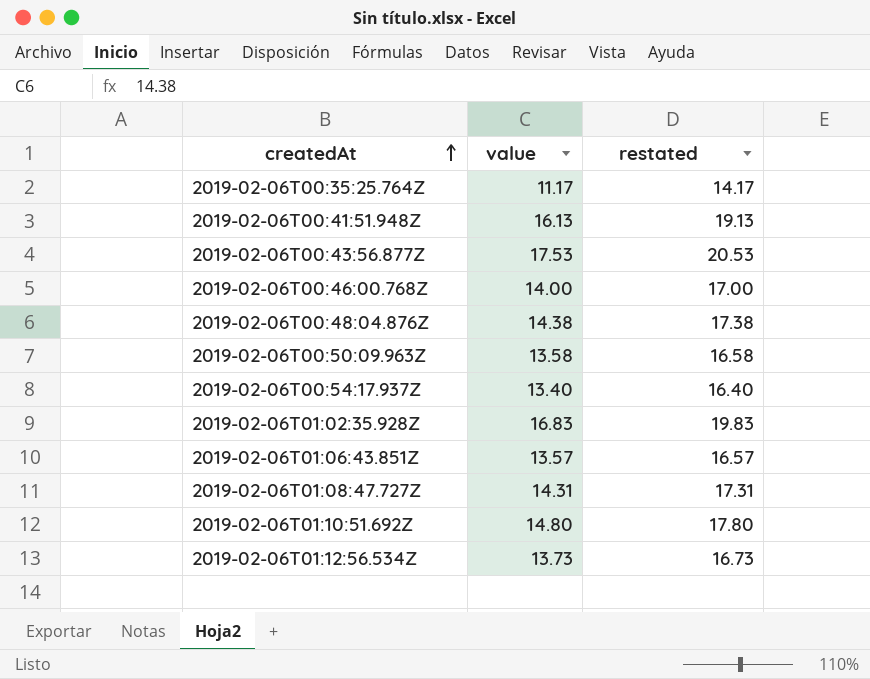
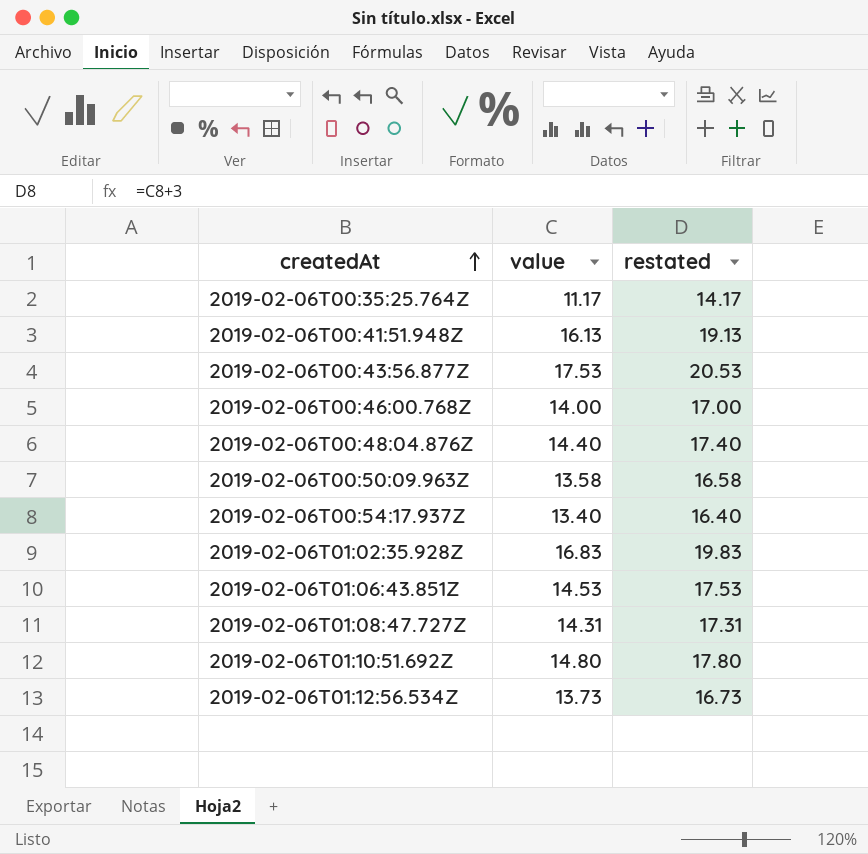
2019-02-06T00:48:04.876Z | value: 14.38 -> 14.40
2019-02-06T00:48:04.876Z | restated: 17.38 -> 17.40
2019-02-06T01:06:43.851Z | value: 13.57 -> 14.53
2019-02-06T01:06:43.851Z | restated: 16.57 -> 17.53

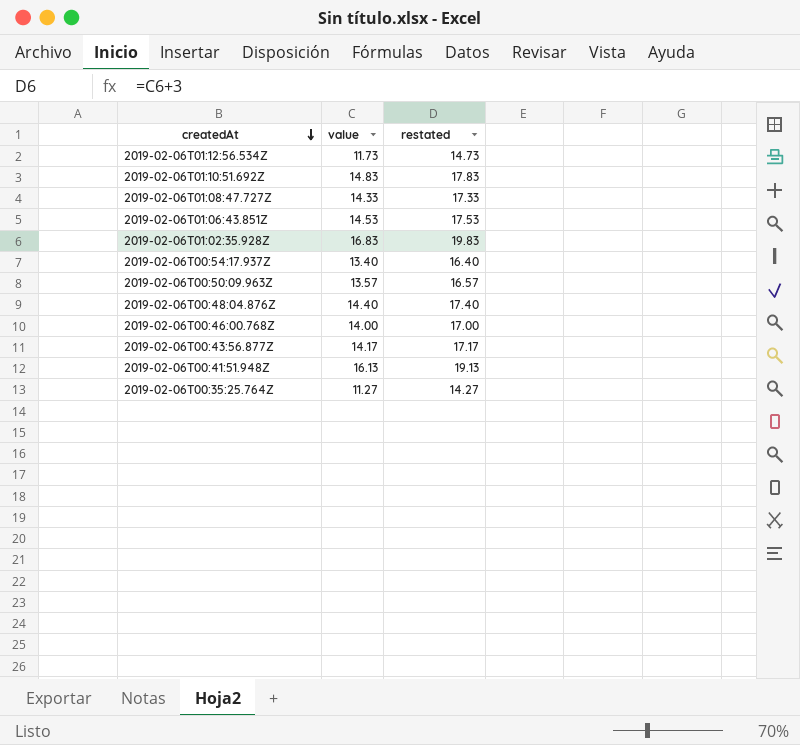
row order: createdAt ascending -> createdAt descending
2019-02-06T01:12:56.534Z | value: 13.73 -> 11.73
2019-02-06T01:12:56.534Z | restated: 16.73 -> 14.73
2019-02-06T01:10:51.692Z | value: 14.80 -> 14.83
2019-02-06T01:10:51.692Z | restated: 17.80 -> 17.83
2019-02-06T01:08:47.727Z | value: 14.31 -> 14.33
2019-02-06T01:08:47.727Z | restated: 17.31 -> 17.33
2019-02-06T00:50:09.963Z | value: 13.58 -> 13.57
2019-02-06T00:50:09.963Z | restated: 16.58 -> 16.57
2019-02-06T00:43:56.877Z | value: 17.53 -> 14.17
2019-02-06T00:43:56.877Z | restated: 20.53 -> 17.17
2019-02-06T00:35:25.764Z | value: 11.17 -> 11.27
2019-02-06T00:35:25.764Z | restated: 14.17 -> 14.27

